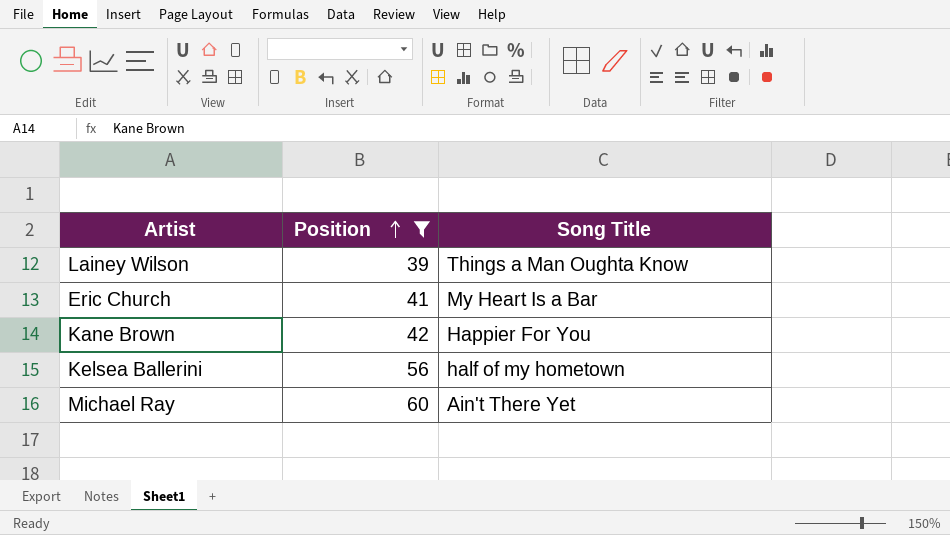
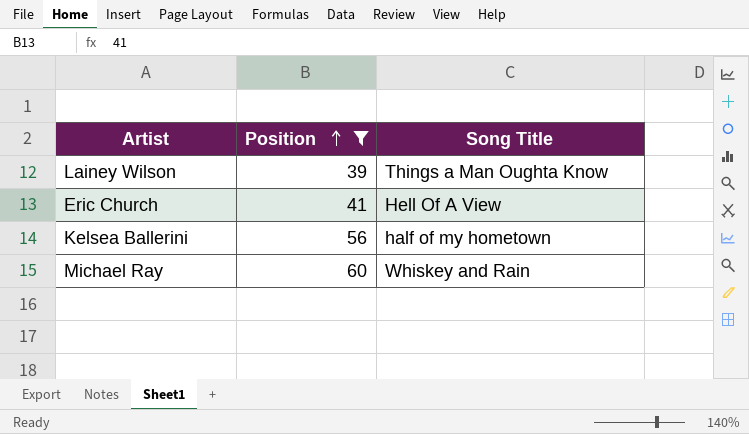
row Kane Brown: 42 | Happier For You -> none
Eric Church | Song Title: My Heart Is a Bar -> Hell Of A View
Michael Ray | Song Title: Ain't There Yet -> Whiskey and Rain

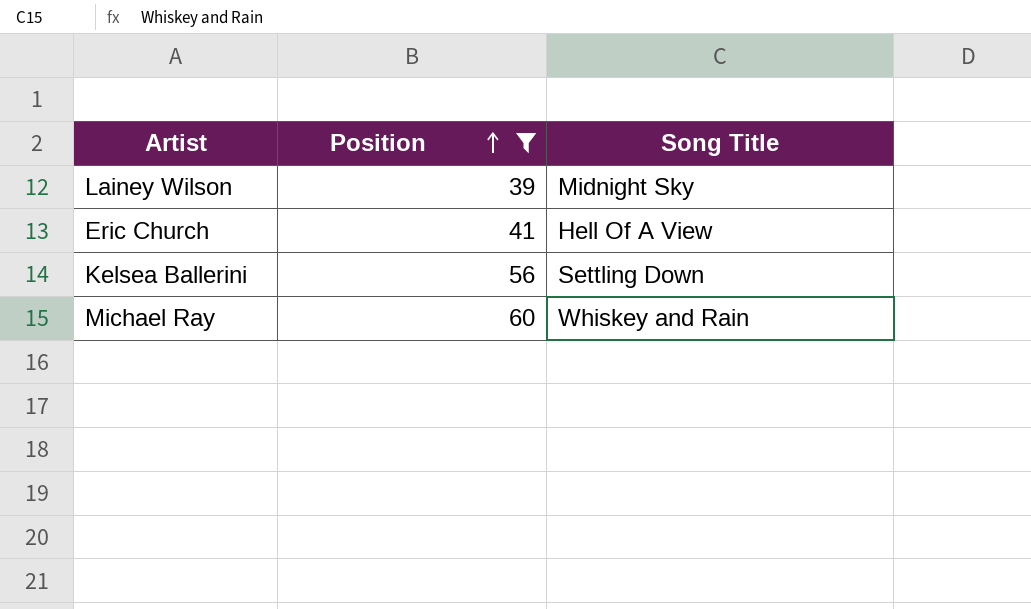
Lainey Wilson | Song Title: Things a Man Oughta Know -> Midnight Sky
Kelsea Ballerini | Song Title: half of my hometown -> Settling Down

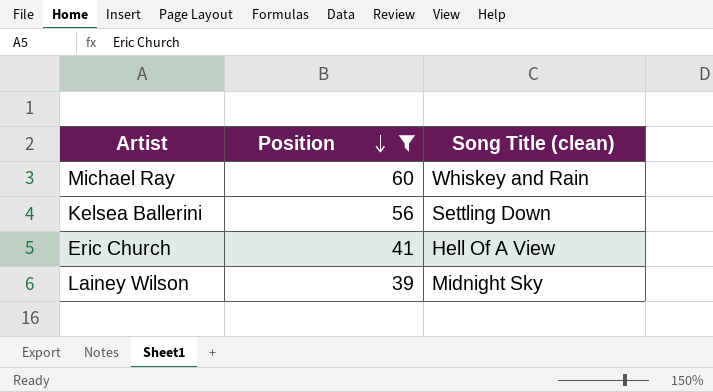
row order: Position ascending -> Position descending
column name: Song Title -> Song Title (clean)

